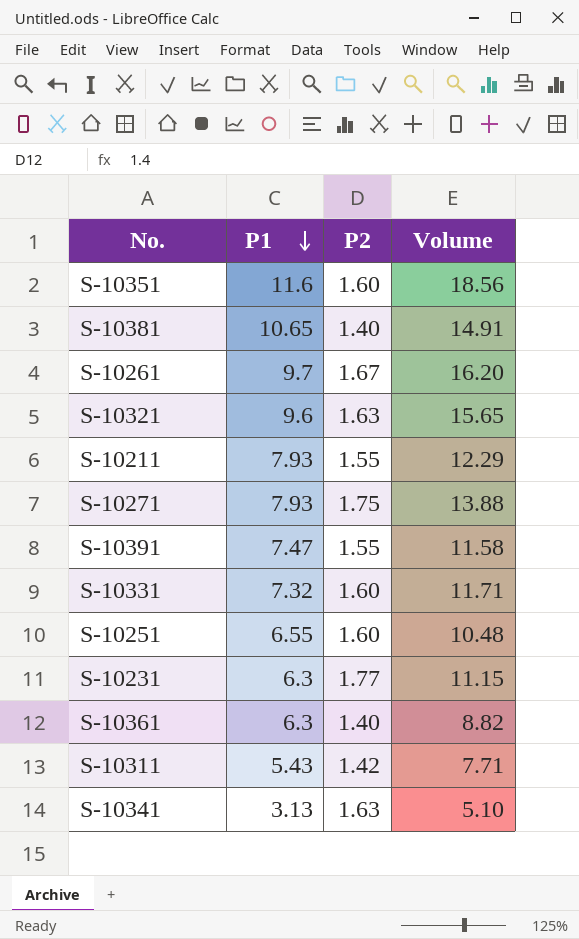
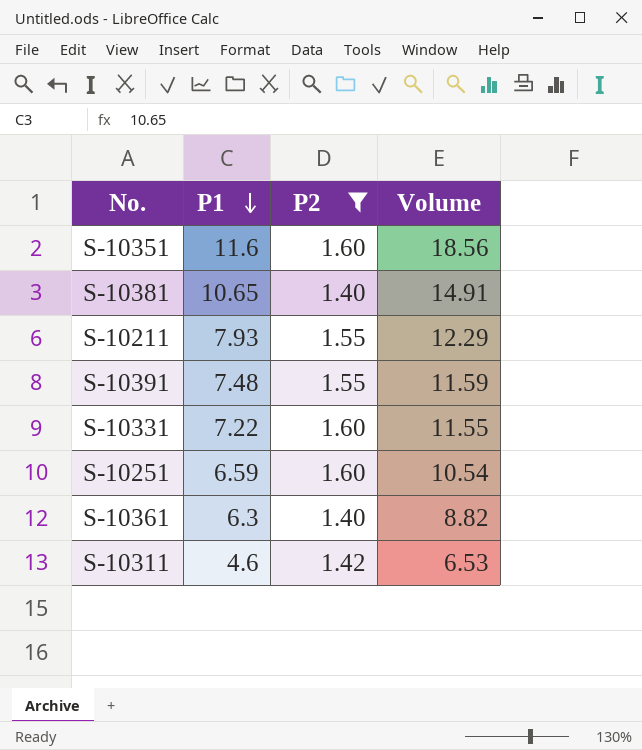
filter: none -> P2 <= 1.60
S-10391 | P1: 7.47 -> 7.48
S-10391 | Volume: 11.58 -> 11.59
S-10331 | P1: 7.32 -> 7.22
S-10331 | Volume: 11.71 -> 11.55
S-10251 | P1: 6.55 -> 6.59
S-10251 | Volume: 10.48 -> 10.54
S-10311 | P1: 5.43 -> 4.6
S-10311 | Volume: 7.71 -> 6.53

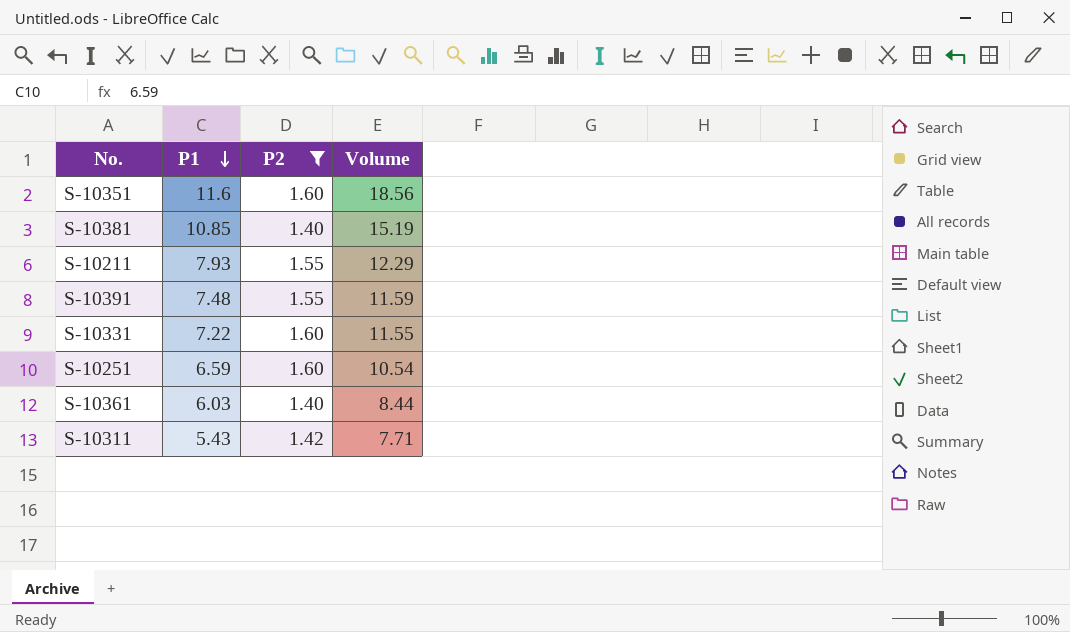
S-10381 | P1: 10.65 -> 10.85
S-10381 | Volume: 14.91 -> 15.19
S-10361 | P1: 6.3 -> 6.03
S-10361 | Volume: 8.82 -> 8.44
S-10311 | P1: 4.6 -> 5.43
S-10311 | Volume: 6.53 -> 7.71

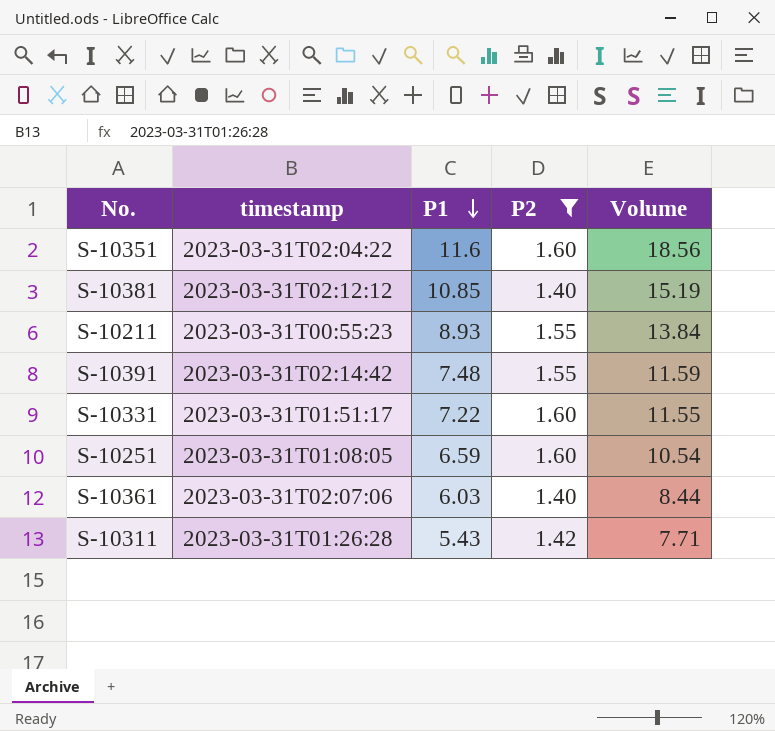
column timestamp | position: none -> 2
S-10211 | P1: 7.93 -> 8.93
S-10211 | Volume: 12.29 -> 13.84

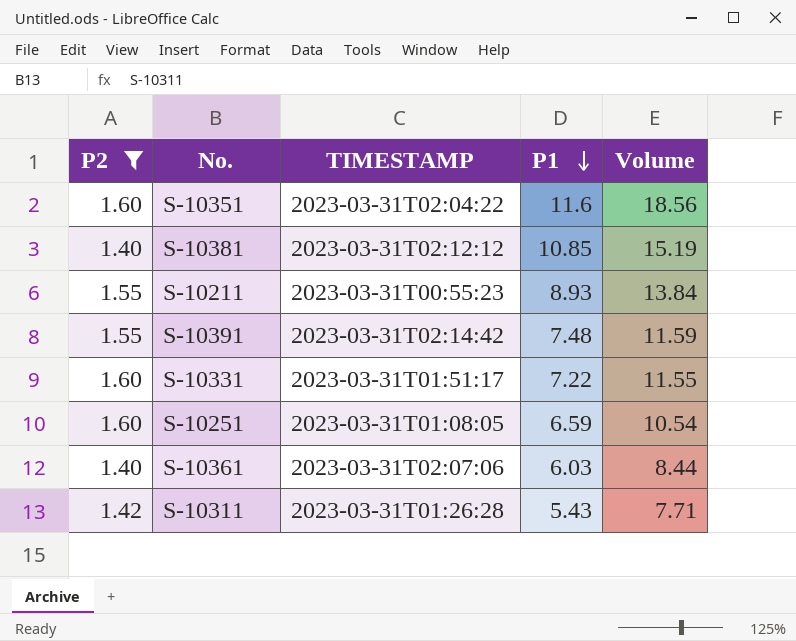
column P2 | position: 4 -> 1
column name: timestamp -> TIMESTAMP

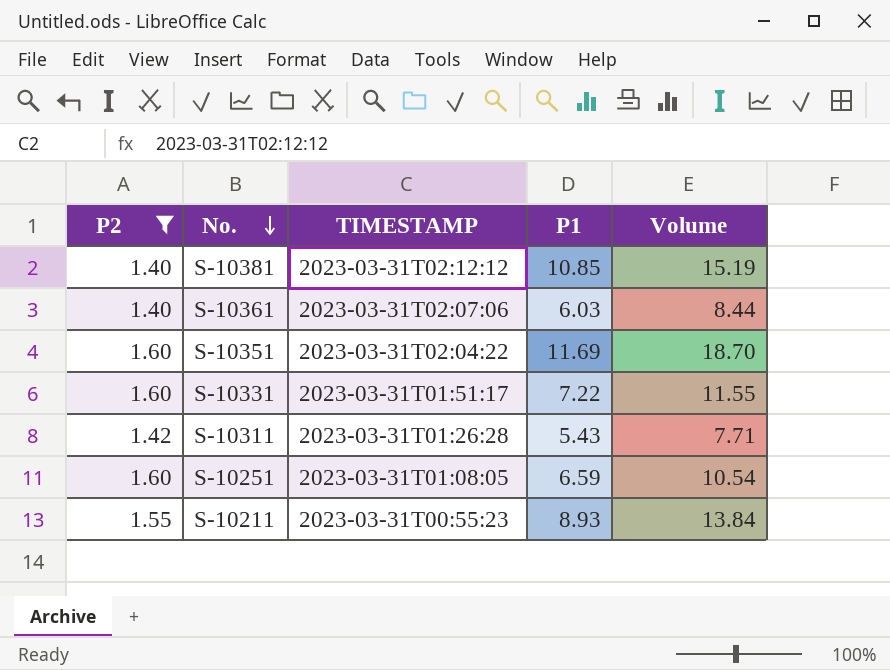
row order: P1 descending -> No. descending
row S-10391: 1.55 | 2023-03-31T02:14:42 | 7.48 | 11.59 -> none
S-10351 | P1: 11.6 -> 11.69
S-10351 | Volume: 18.56 -> 18.70

